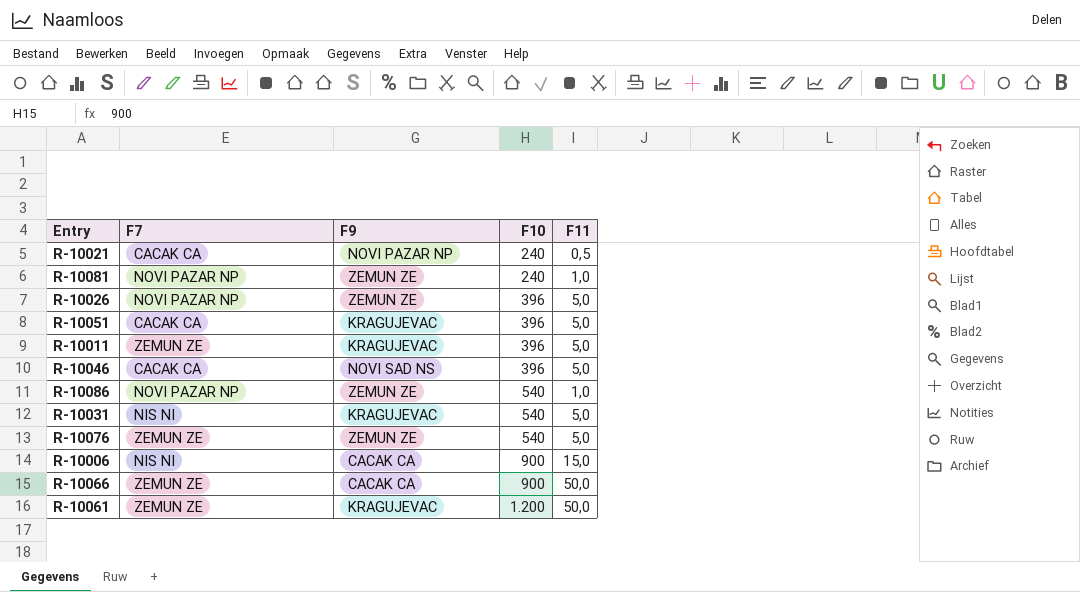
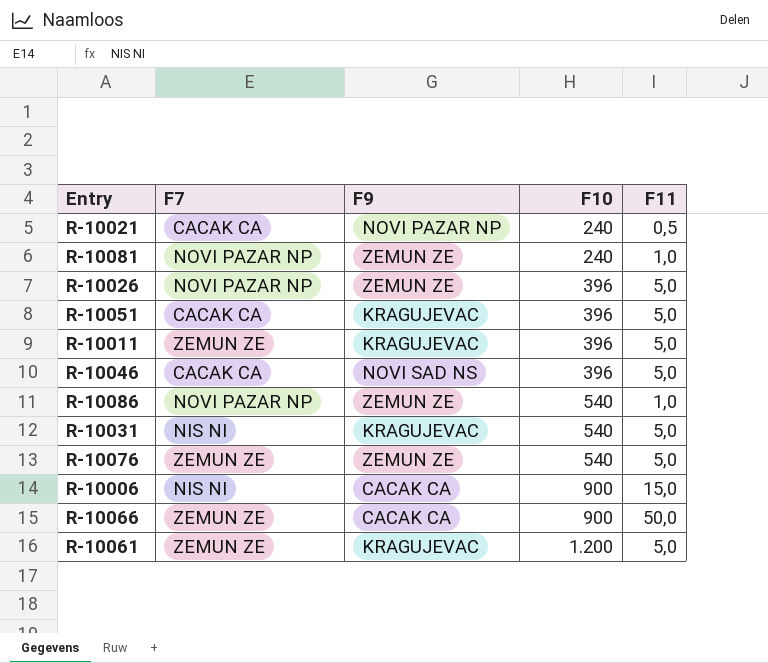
R-10061 | F11: 50,0 -> 5,0

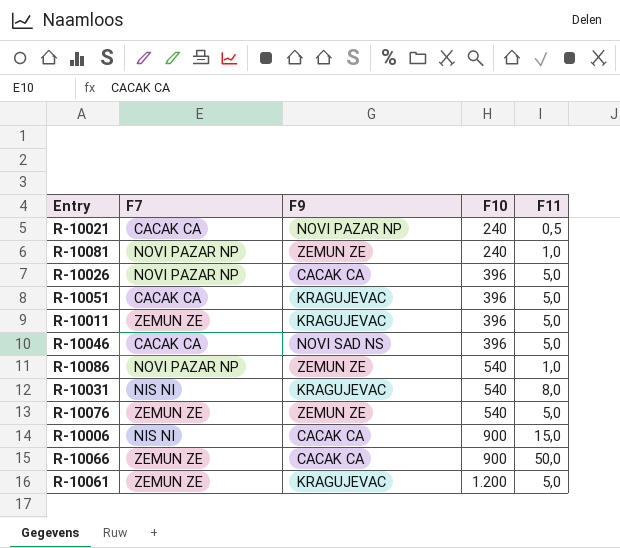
R-10026 | F9: ZEMUN ZE -> CACAK CA
R-10031 | F11: 5,0 -> 8,0

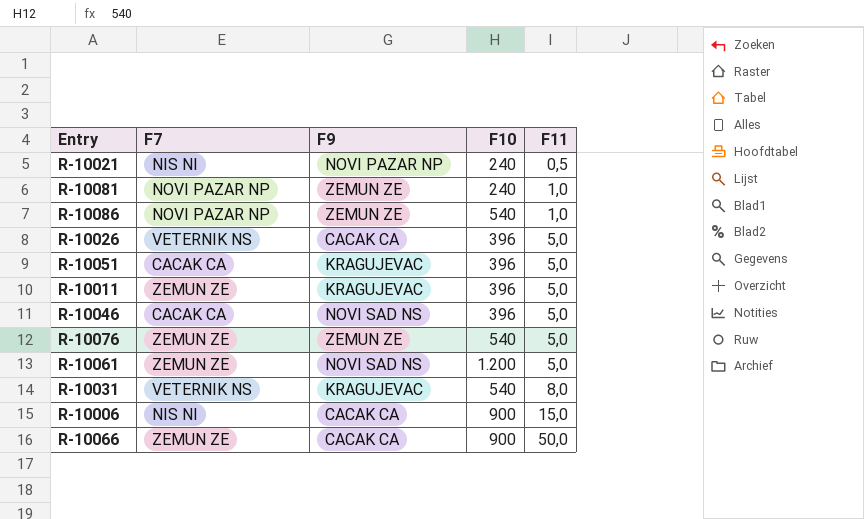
row order: F10 ascending -> F11 ascending
R-10021 | F7: CACAK CA -> NIS NI
R-10026 | F7: NOVI PAZAR NP -> VETERNIK NS
R-10061 | F9: KRAGUJEVAC -> NOVI SAD NS
R-10031 | F7: NIS NI -> VETERNIK NS

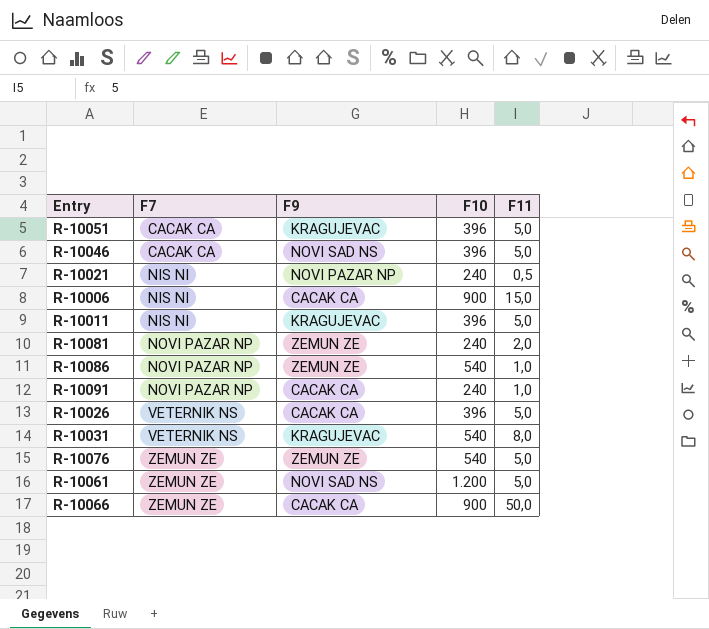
row order: F11 ascending -> F7 ascending
R-10011 | F7: ZEMUN ZE -> NIS NI
R-10081 | F11: 1,0 -> 2,0
row R-10091: none -> NOVI PAZAR NP | CACAK CA | 240 | 1,0

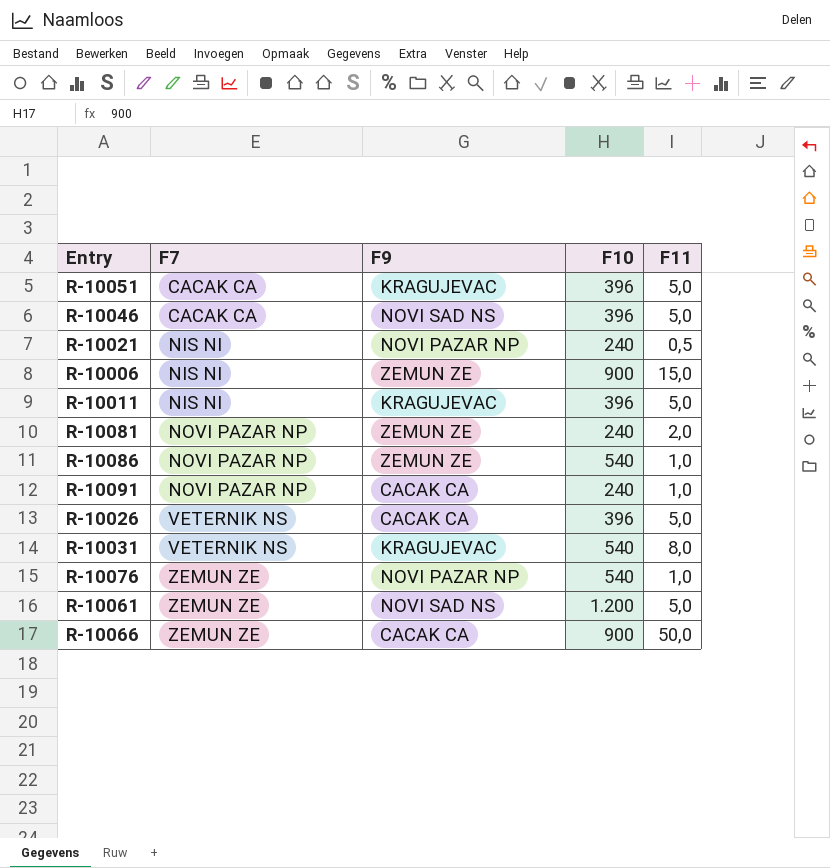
R-10006 | F9: CACAK CA -> ZEMUN ZE
R-10076 | F9: ZEMUN ZE -> NOVI PAZAR NP
R-10076 | F11: 5,0 -> 1,0

